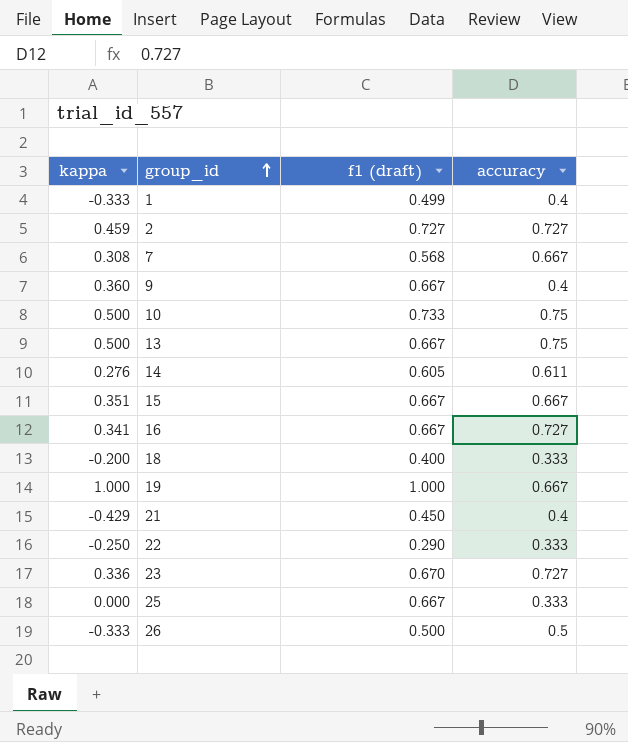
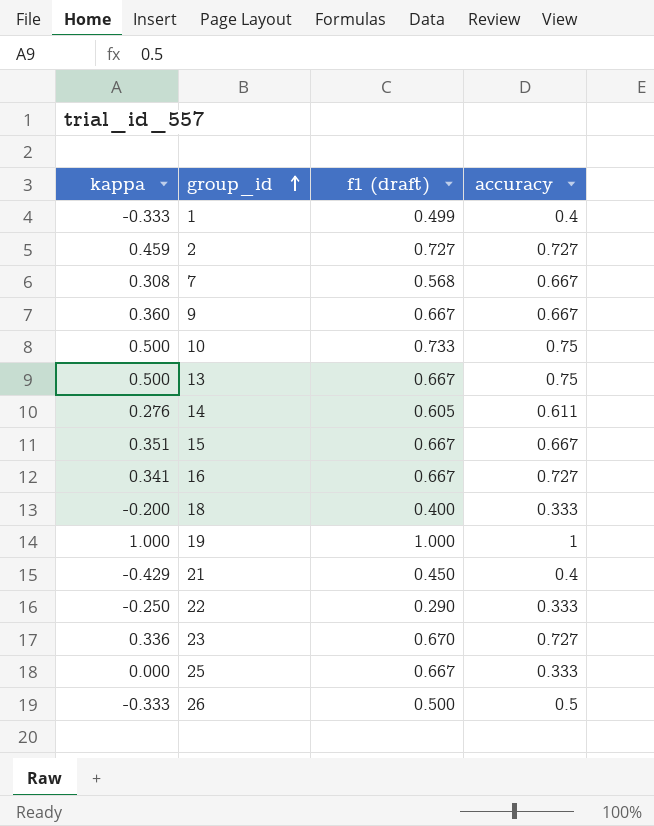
9 | accuracy: 0.4 -> 0.667
19 | accuracy: 0.667 -> 1

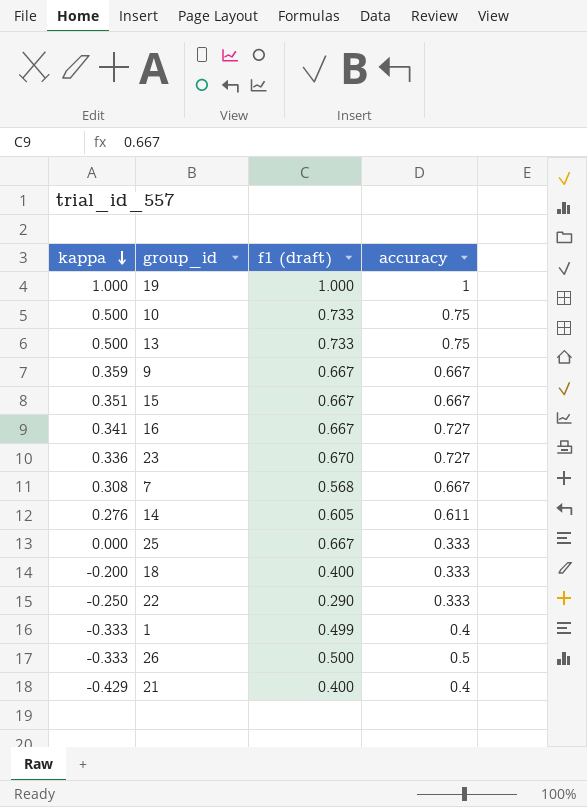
row order: group_id ascending -> kappa descending
row 2: 0.459 | 0.727 | 0.727 -> none
13 | f1 (draft): 0.667 -> 0.733
9 | kappa: 0.360 -> 0.359
21 | f1 (draft): 0.450 -> 0.400

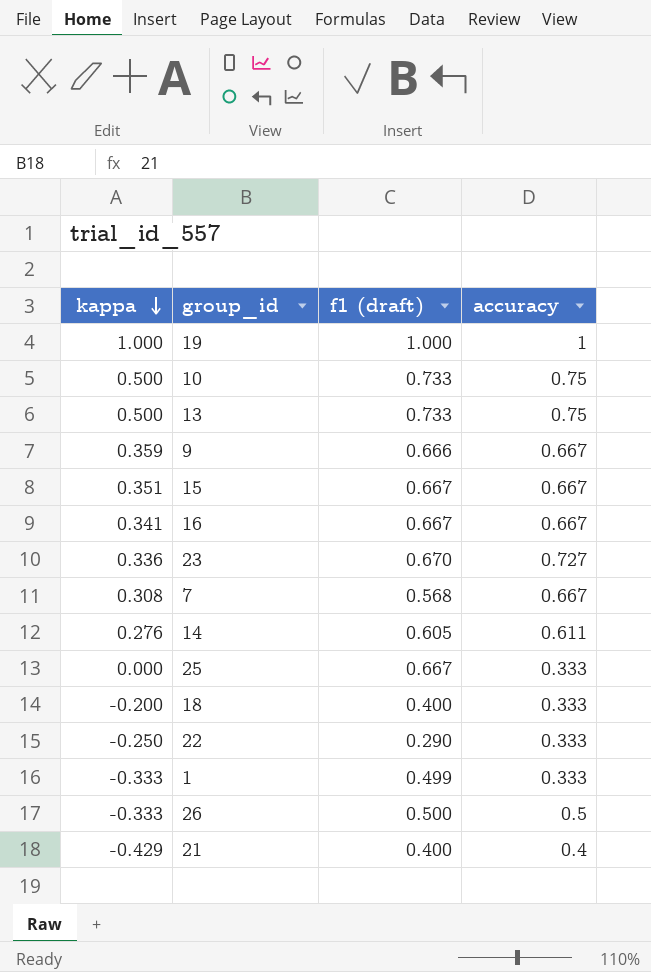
9 | f1 (draft): 0.667 -> 0.666
16 | accuracy: 0.727 -> 0.667
1 | accuracy: 0.4 -> 0.333

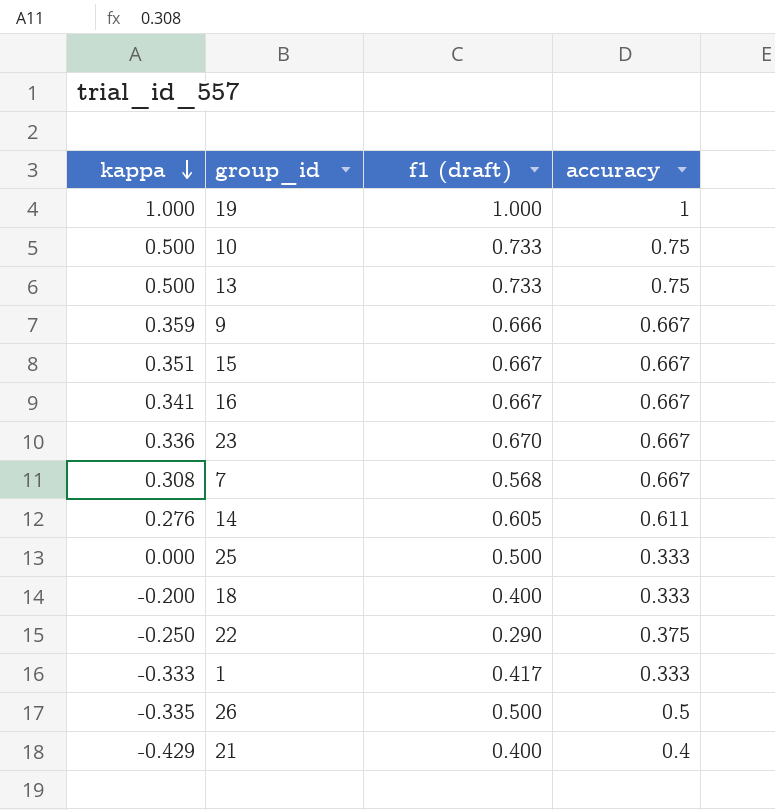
23 | accuracy: 0.727 -> 0.667
25 | f1 (draft): 0.667 -> 0.500
22 | accuracy: 0.333 -> 0.375
1 | f1 (draft): 0.499 -> 0.417
26 | kappa: -0.333 -> -0.335

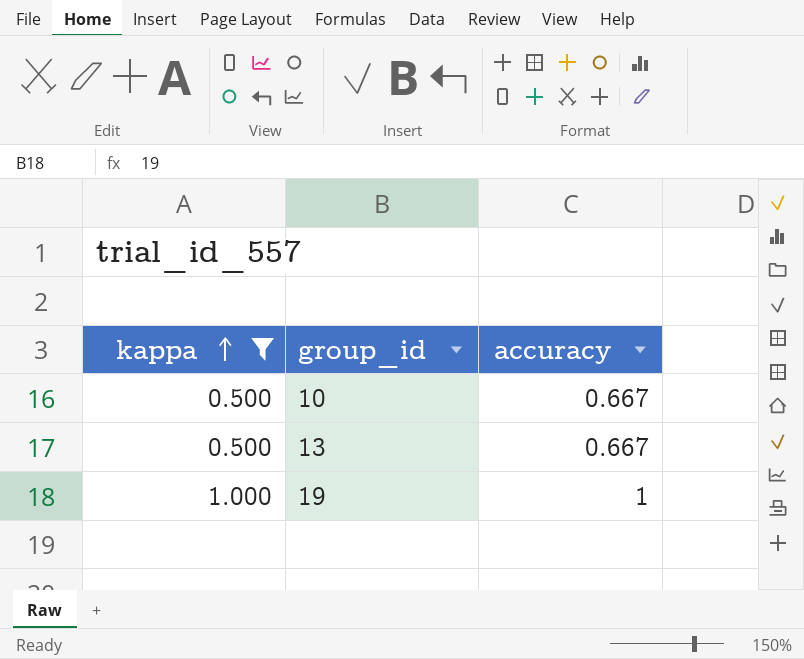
filter: none -> kappa >= 0.500
row order: kappa descending -> kappa ascending
column f1 (draft) | position: 3 -> none
10 | accuracy: 0.75 -> 0.667
13 | accuracy: 0.75 -> 0.667

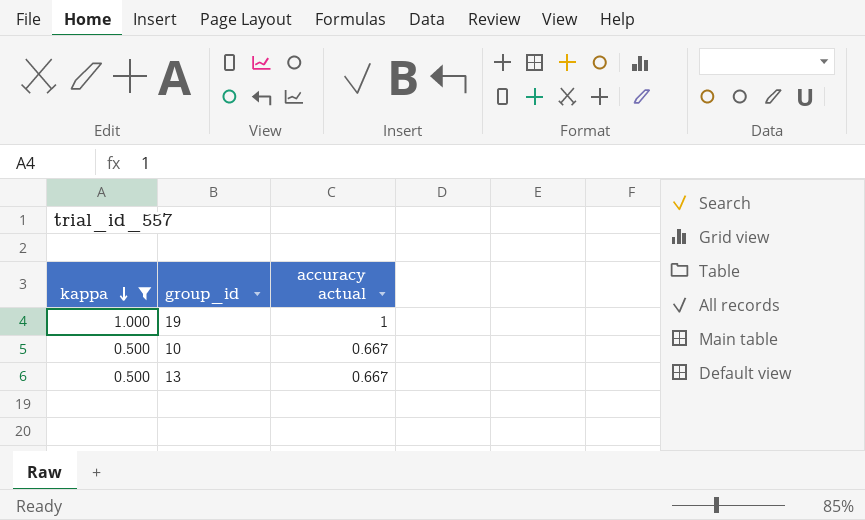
row order: kappa ascending -> kappa descending
column name: accuracy -> accuracy actual

